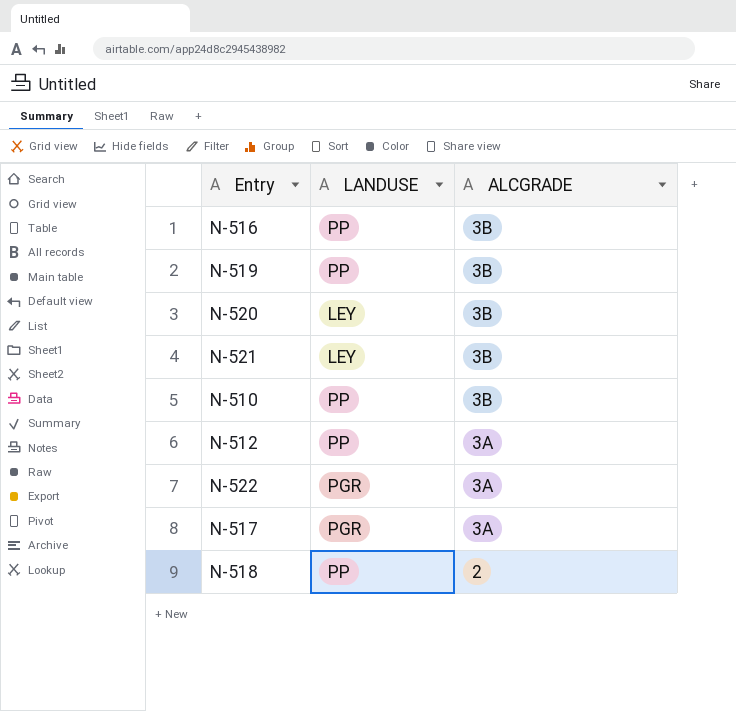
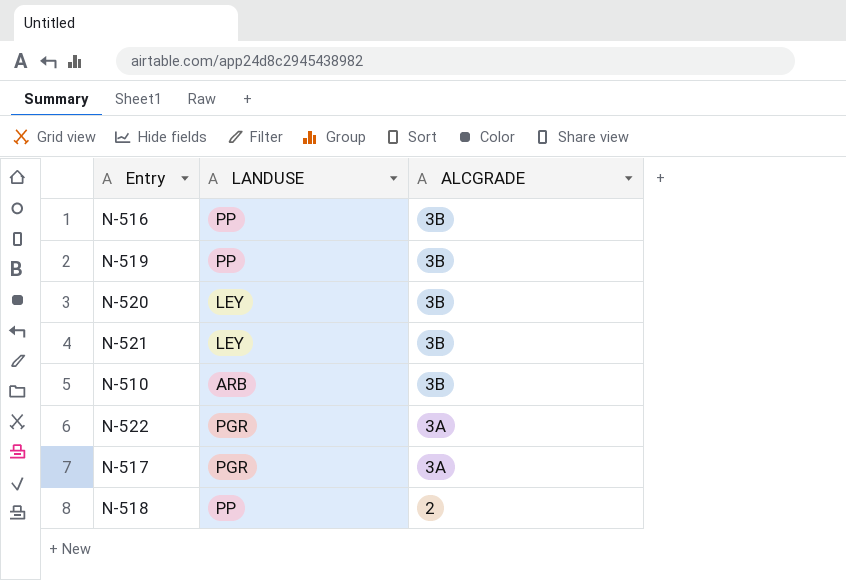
row N-512: PP | 3A -> none
N-510 | LANDUSE: PP -> ARB

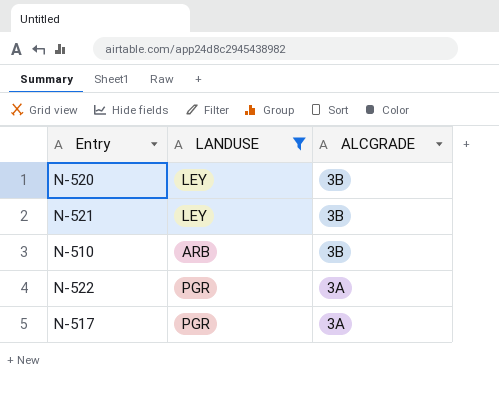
filter: none -> LANDUSE != PP

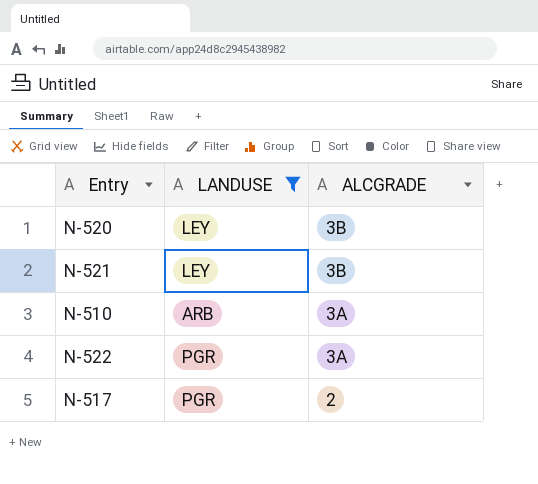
N-510 | ALCGRADE: 3B -> 3A
N-517 | ALCGRADE: 3A -> 2

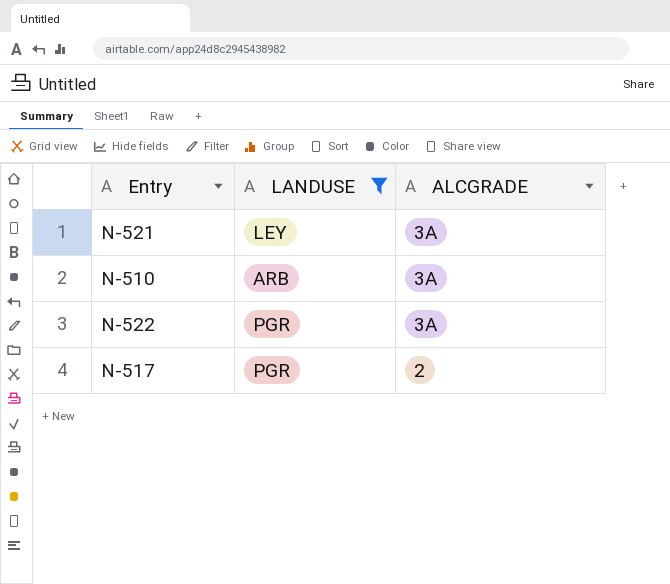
row N-520: LEY | 3B -> none
N-521 | ALCGRADE: 3B -> 3A

